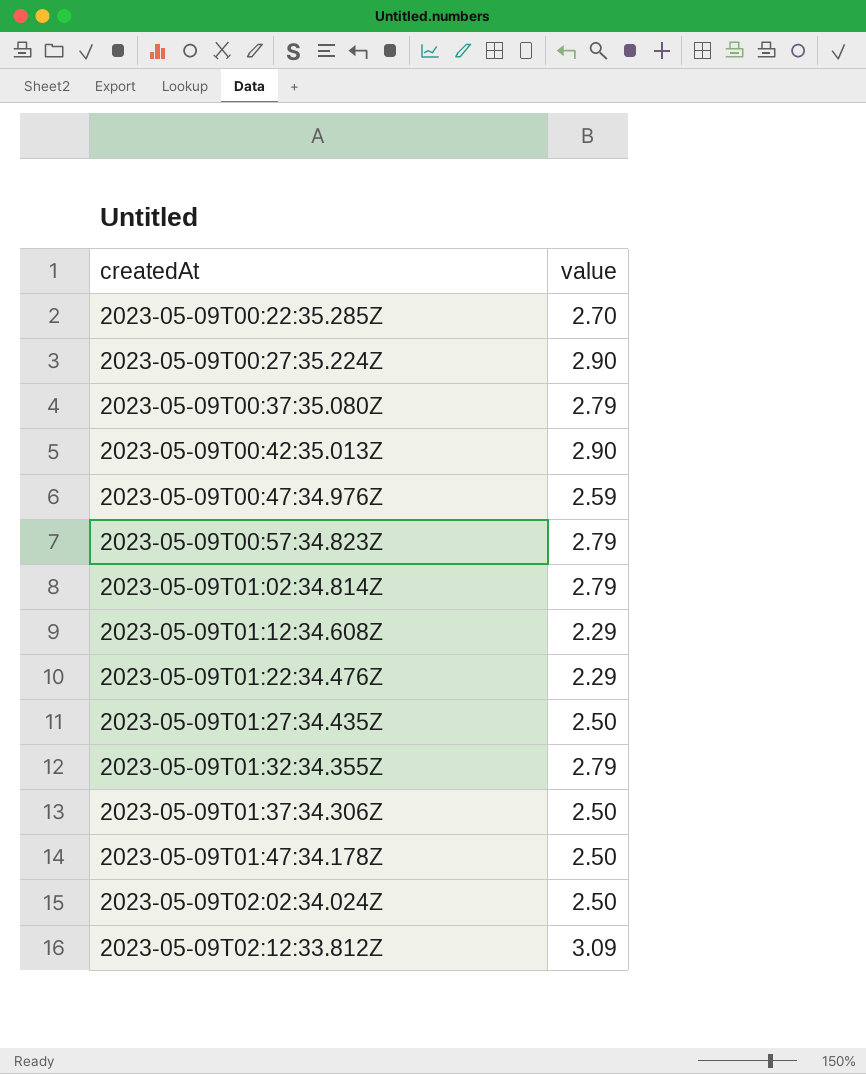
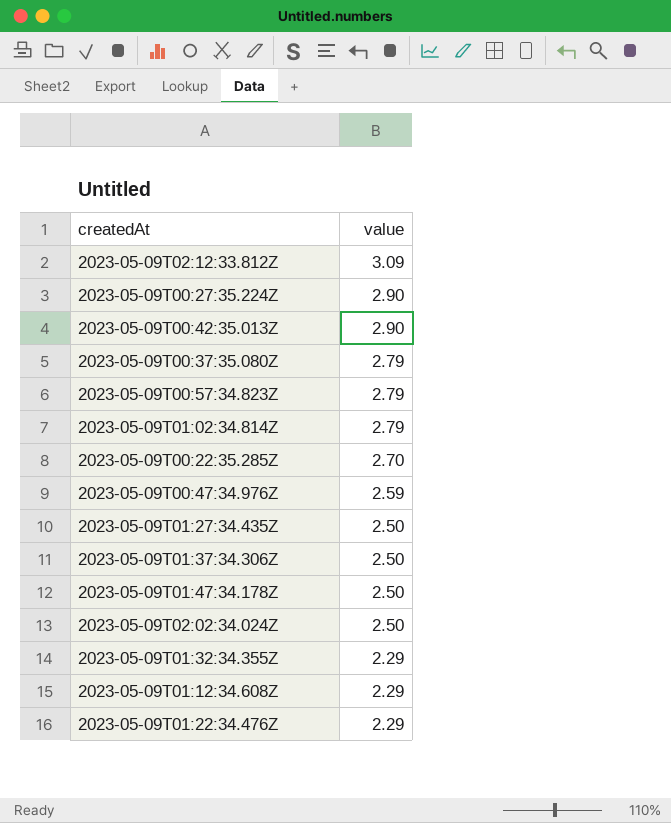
row order: createdAt ascending -> value descending
2023-05-09T01:32:34.355Z | value: 2.79 -> 2.29

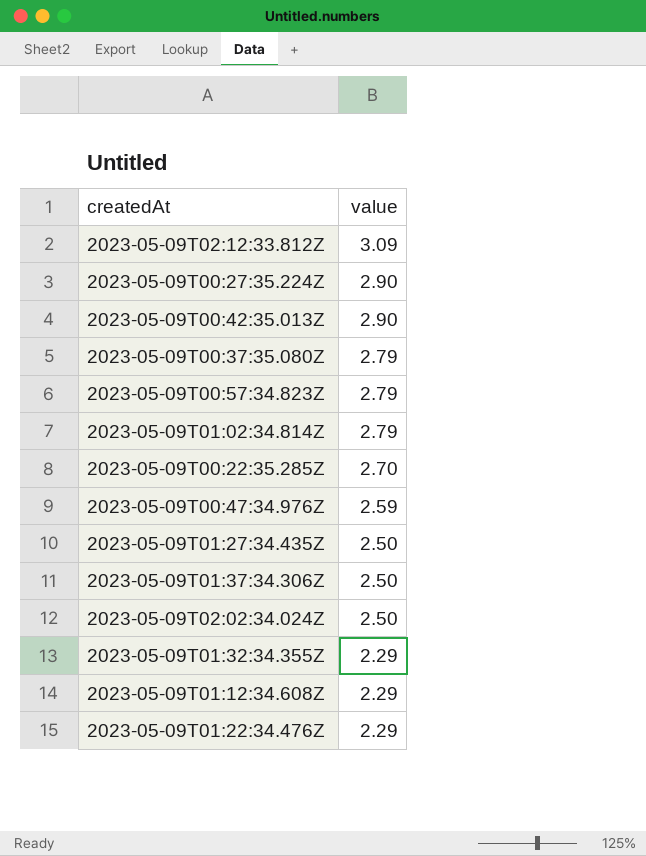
row 2023-05-09T01:47:34.178Z: 2.50 -> none

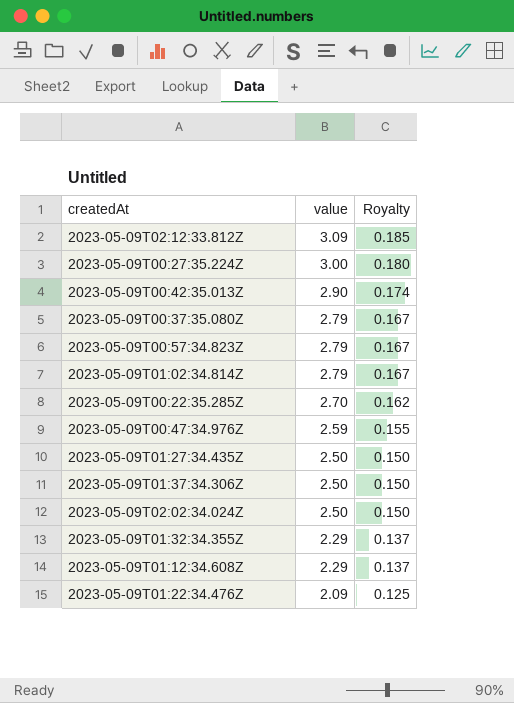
column Royalty | formula: none -> [value] * 0.06
2023-05-09T00:27:35.224Z | value: 2.90 -> 3.00
2023-05-09T01:22:34.476Z | value: 2.29 -> 2.09

